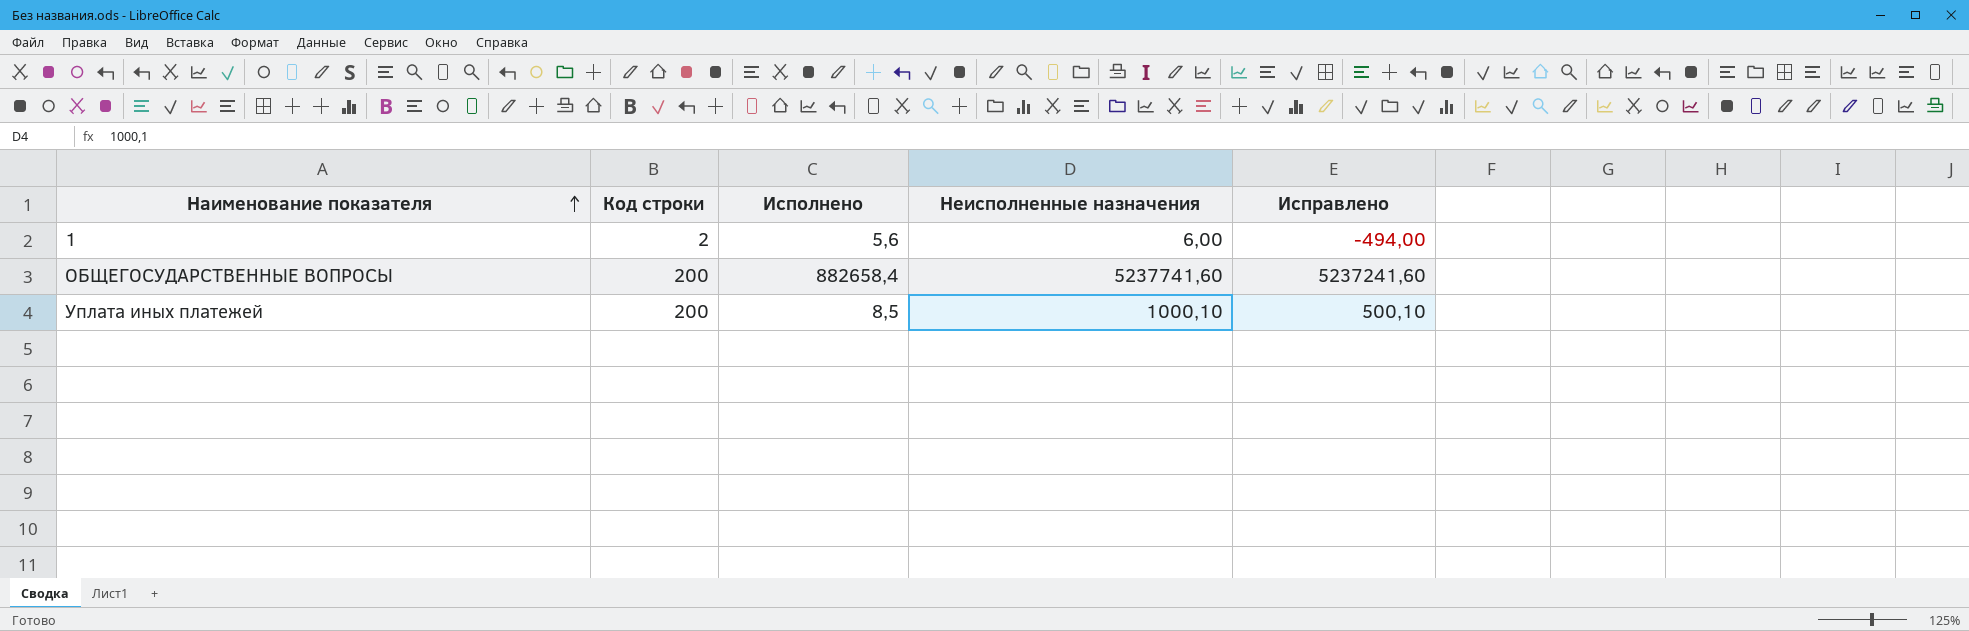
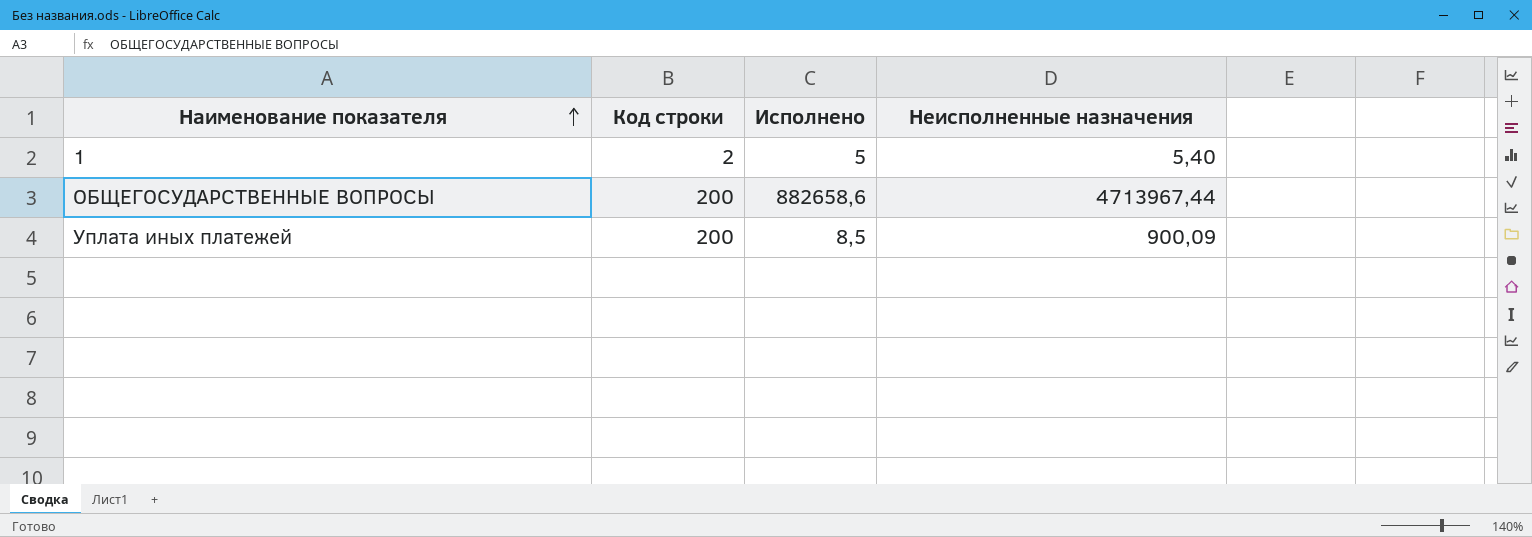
column Исправлено | formula: [Неисполненные назначения] - 500 -> none
1 | Исполнено: 5,6 -> 5
1 | Неисполненные назначения: 6,00 -> 5,40
ОБЩЕГОСУДАРСТВЕННЫЕ ВОПРОСЫ | Исполнено: 882658,4 -> 882658,6
ОБЩЕГОСУДАРСТВЕННЫЕ ВОПРОСЫ | Неисполненные назначения: 5237741,60 -> 4713967,44
Уплата иных платежей | Неисполненные назначения: 1000,10 -> 900,09

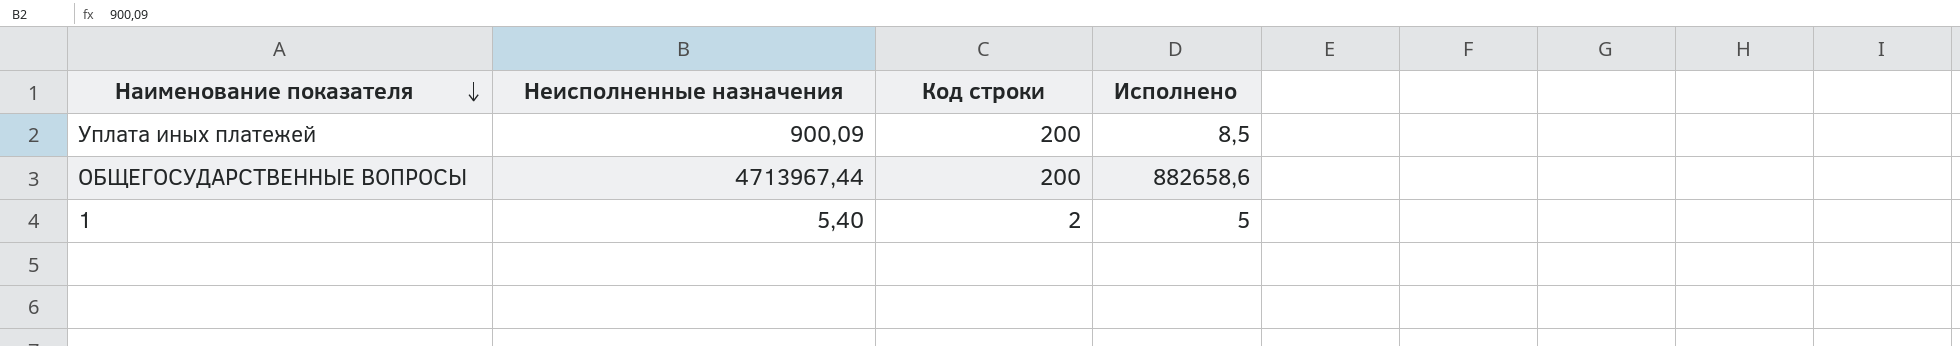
row order: Наименование показателя ascending -> Наименование показателя descending
column Неисполненные назначения | position: 4 -> 2

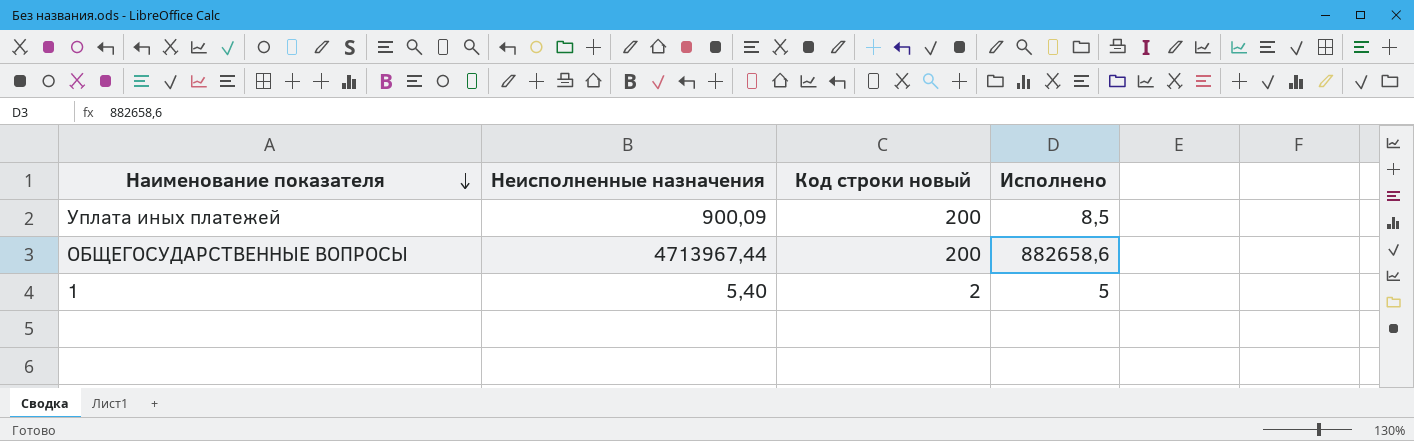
column name: Код строки -> Код строки новый

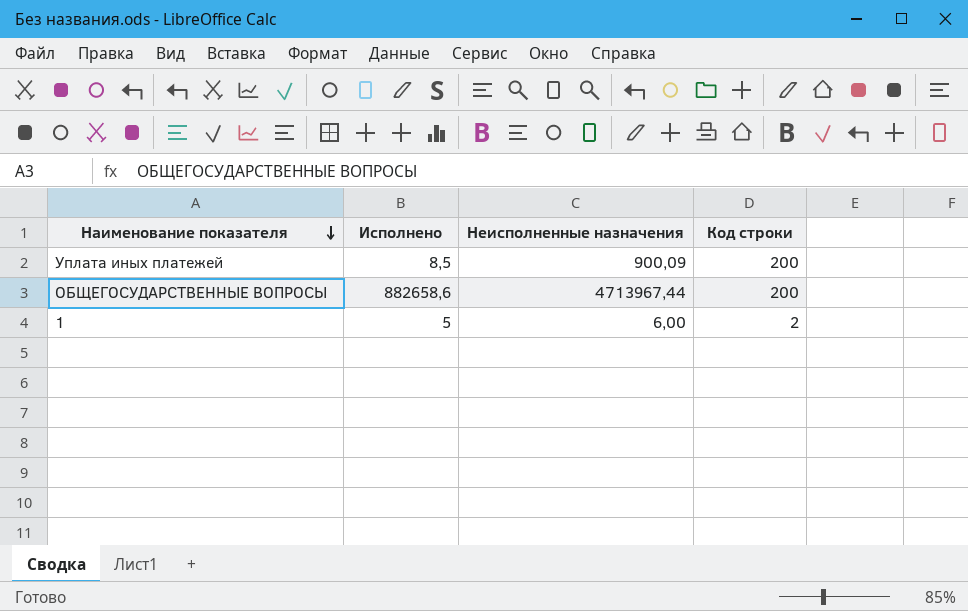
column Исполнено | position: 4 -> 2
column name: Код строки новый -> Код строки
1 | Неисполненные назначения: 5,40 -> 6,00

